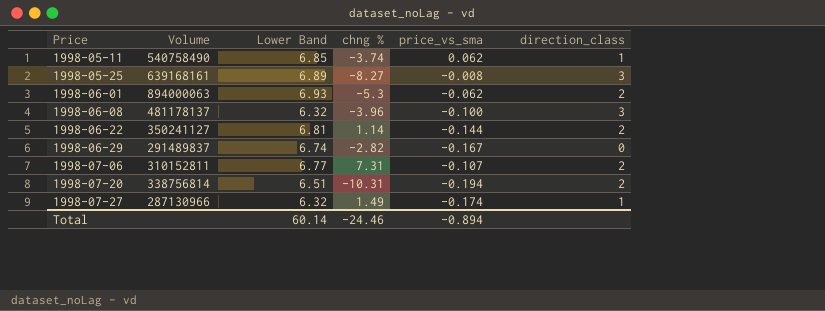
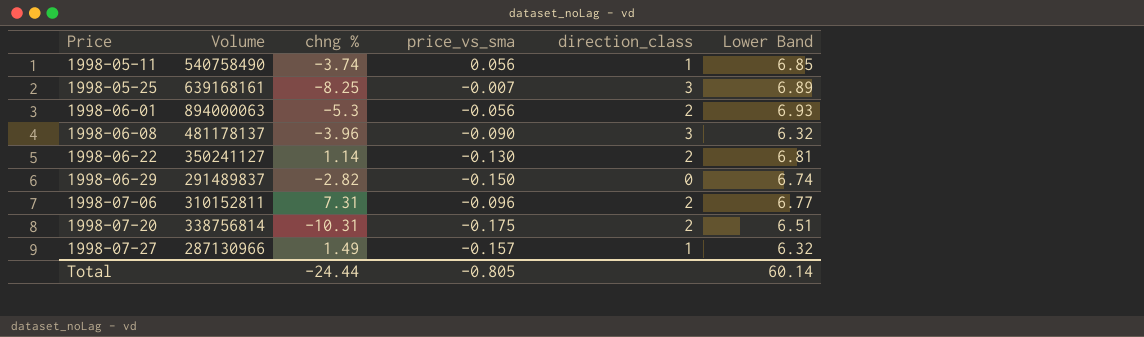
column Lower Band | position: 3 -> 6
1998-05-11 | price_vs_sma: 0.062 -> 0.056
1998-05-25 | chng %: -8.27 -> -8.25
1998-05-25 | price_vs_sma: -0.008 -> -0.007
1998-06-01 | price_vs_sma: -0.062 -> -0.056
1998-06-08 | price_vs_sma: -0.100 -> -0.090
1998-06-22 | price_vs_sma: -0.144 -> -0.130
1998-06-29 | price_vs_sma: -0.167 -> -0.150
1998-07-06 | price_vs_sma: -0.107 -> -0.096
1998-07-20 | price_vs_sma: -0.194 -> -0.175
1998-07-27 | price_vs_sma: -0.174 -> -0.157
Total | chng %: -24.46 -> -24.44
Total | price_vs_sma: -0.894 -> -0.805

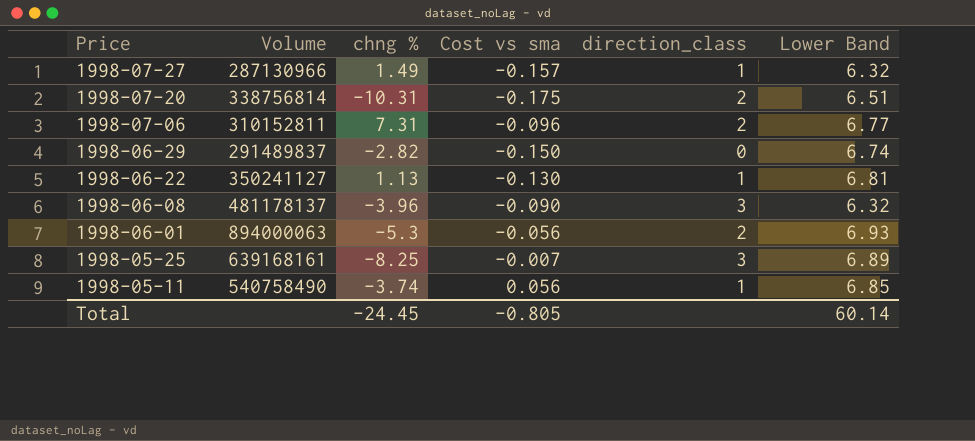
row order: Price ascending -> Price descending
column name: price_vs_sma -> Cost vs sma
1998-06-22 | chng %: 1.14 -> 1.13
1998-06-22 | direction_class: 2 -> 1
Total | chng %: -24.44 -> -24.45

